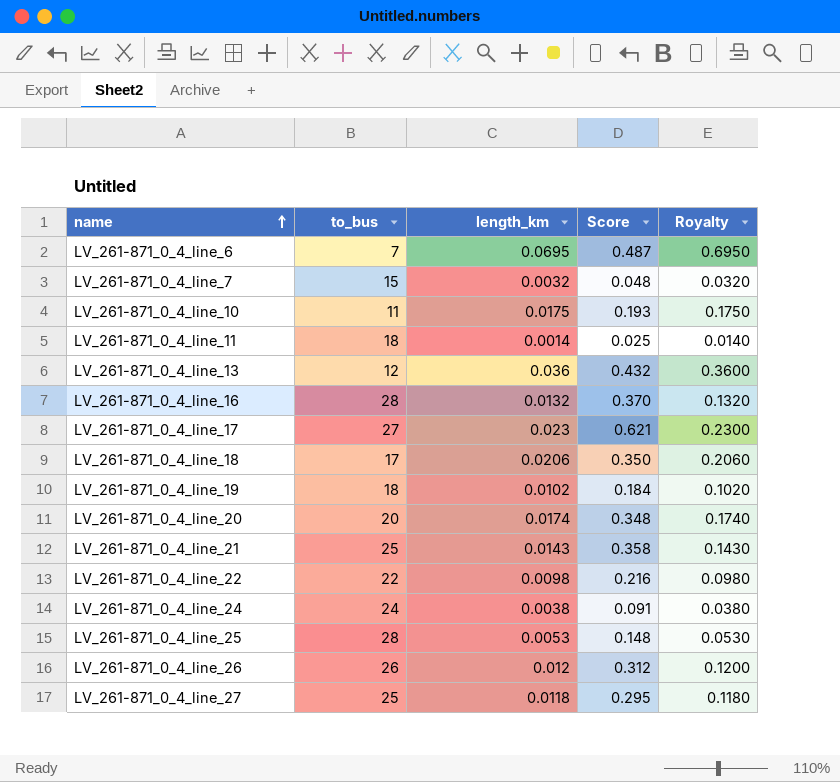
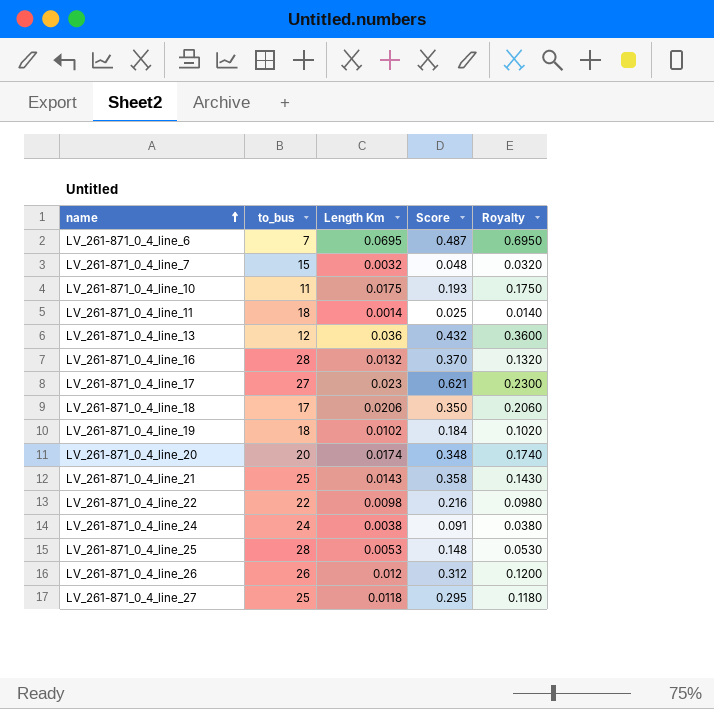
column name: length_km -> Length Km

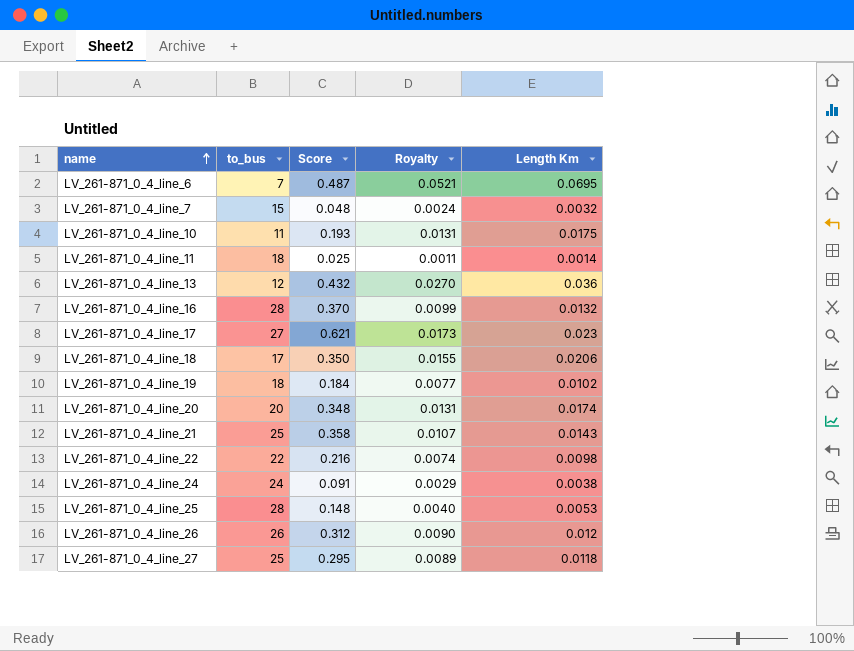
column Royalty | formula: [Length Km] * 10 -> [Length Km] * 0.75
column Length Km | position: 3 -> 5

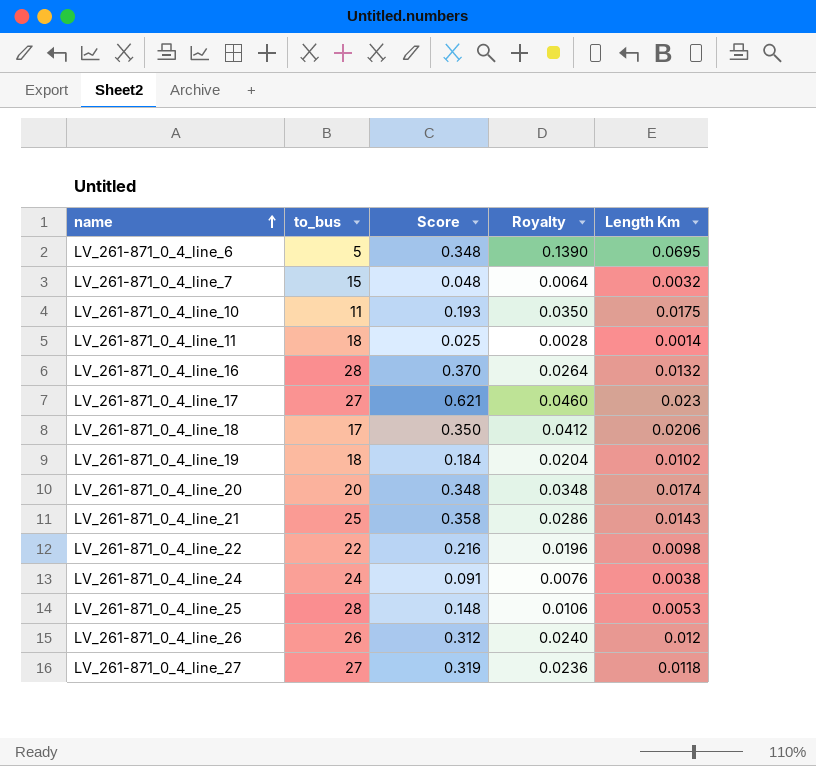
column Royalty | formula: [Length Km] * 0.75 -> [Length Km] * 2
row LV_261-871_0_4_line_13: 12 | 0.432 | 0.0270 | 0.036 -> none
LV_261-871_0_4_line_6 | to_bus: 7 -> 5
LV_261-871_0_4_line_6 | Score: 0.487 -> 0.348
LV_261-871_0_4_line_27 | to_bus: 25 -> 27
LV_261-871_0_4_line_27 | Score: 0.295 -> 0.319

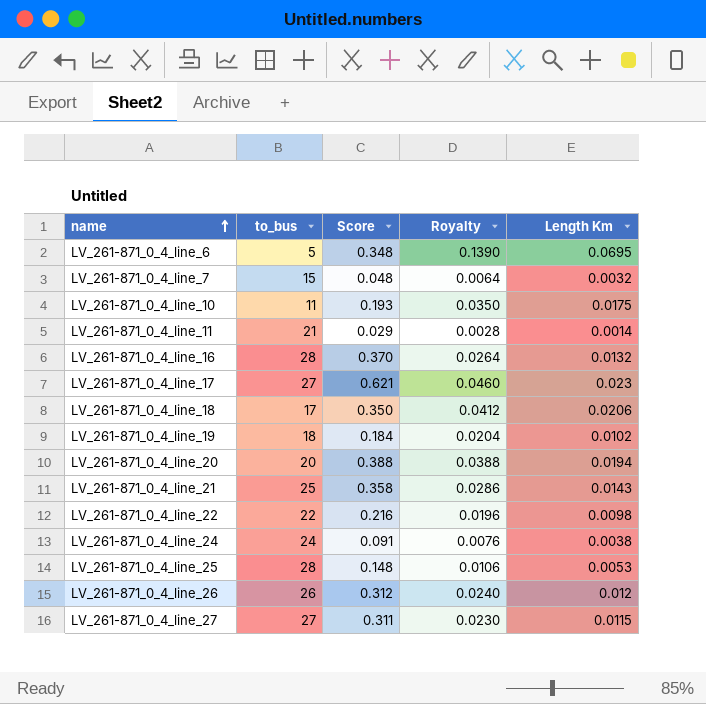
LV_261-871_0_4_line_11 | to_bus: 18 -> 21
LV_261-871_0_4_line_11 | Score: 0.025 -> 0.029
LV_261-871_0_4_line_20 | Score: 0.348 -> 0.388
LV_261-871_0_4_line_20 | Royalty: 0.0348 -> 0.0388
LV_261-871_0_4_line_20 | Length Km: 0.0174 -> 0.0194
LV_261-871_0_4_line_27 | Score: 0.319 -> 0.311
LV_261-871_0_4_line_27 | Royalty: 0.0236 -> 0.0230
LV_261-871_0_4_line_27 | Length Km: 0.0118 -> 0.0115

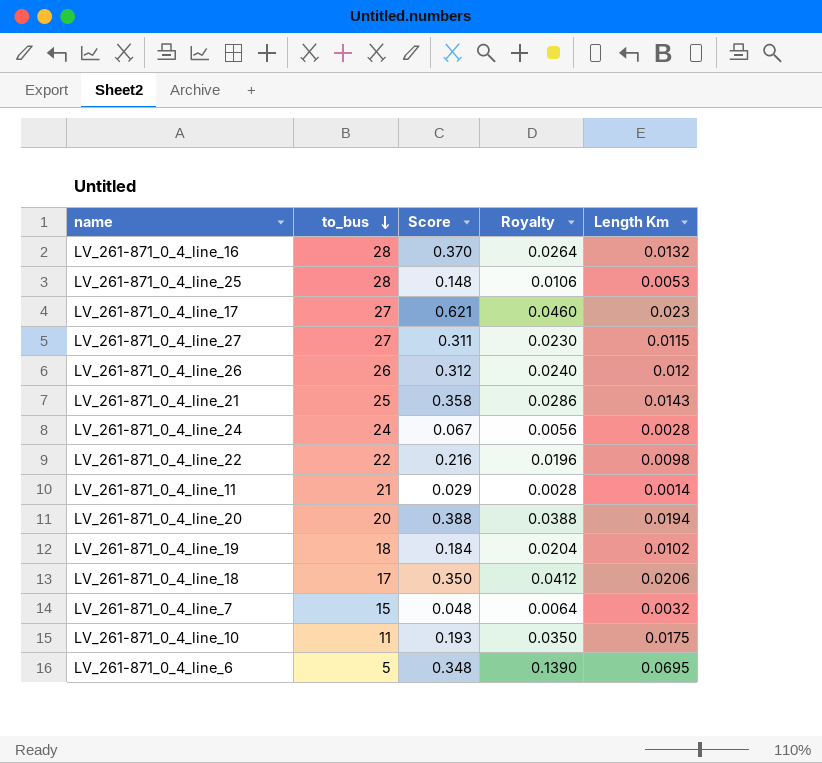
row order: name ascending -> to_bus descending
LV_261-871_0_4_line_24 | Score: 0.091 -> 0.067
LV_261-871_0_4_line_24 | Royalty: 0.0076 -> 0.0056
LV_261-871_0_4_line_24 | Length Km: 0.0038 -> 0.0028

